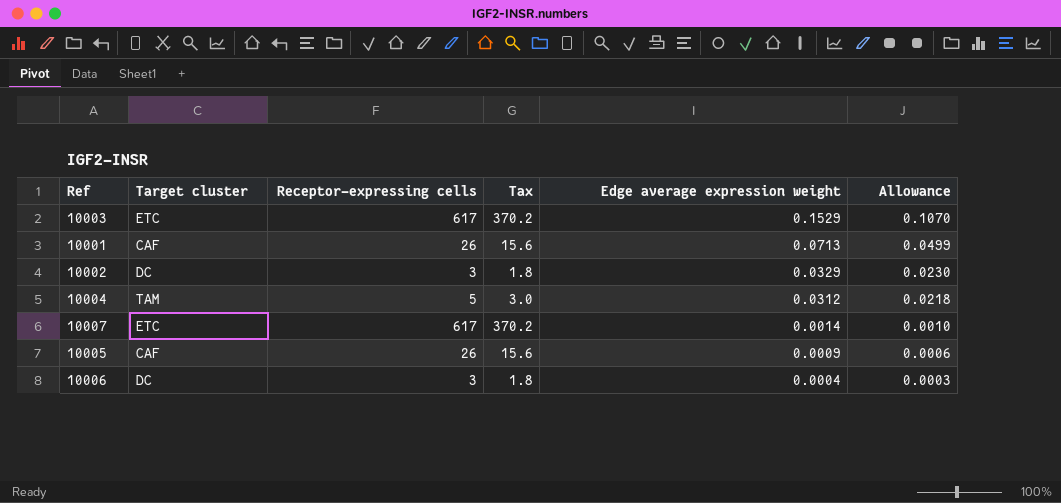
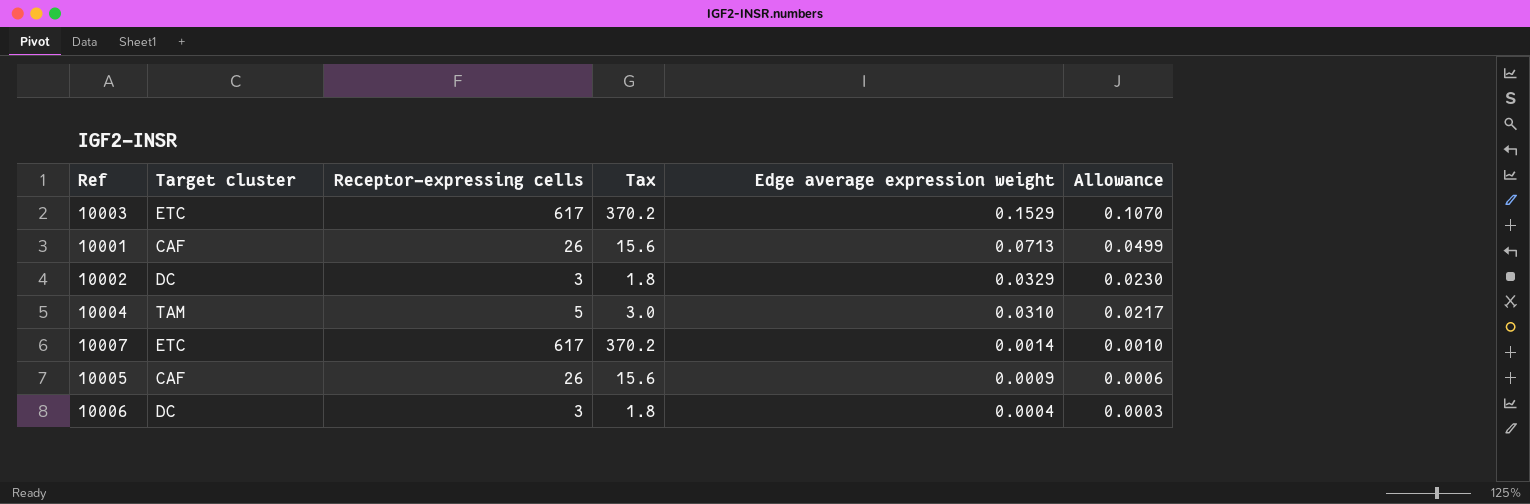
10004 | Edge average expression weight: 0.0312 -> 0.0310
10004 | Allowance: 0.0218 -> 0.0217

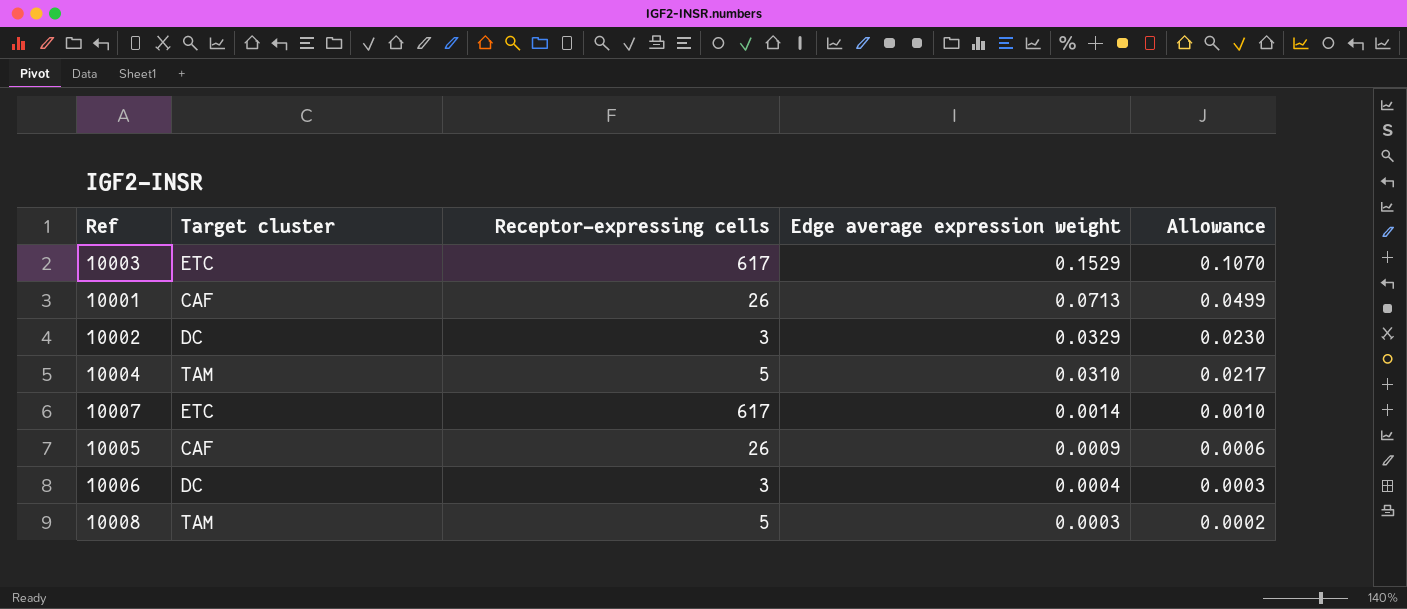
column Tax | formula: [Receptor-expressing cells] * 0.6 -> none
row 10008: none -> TAM | 5 | 0.0003 | 0.0002

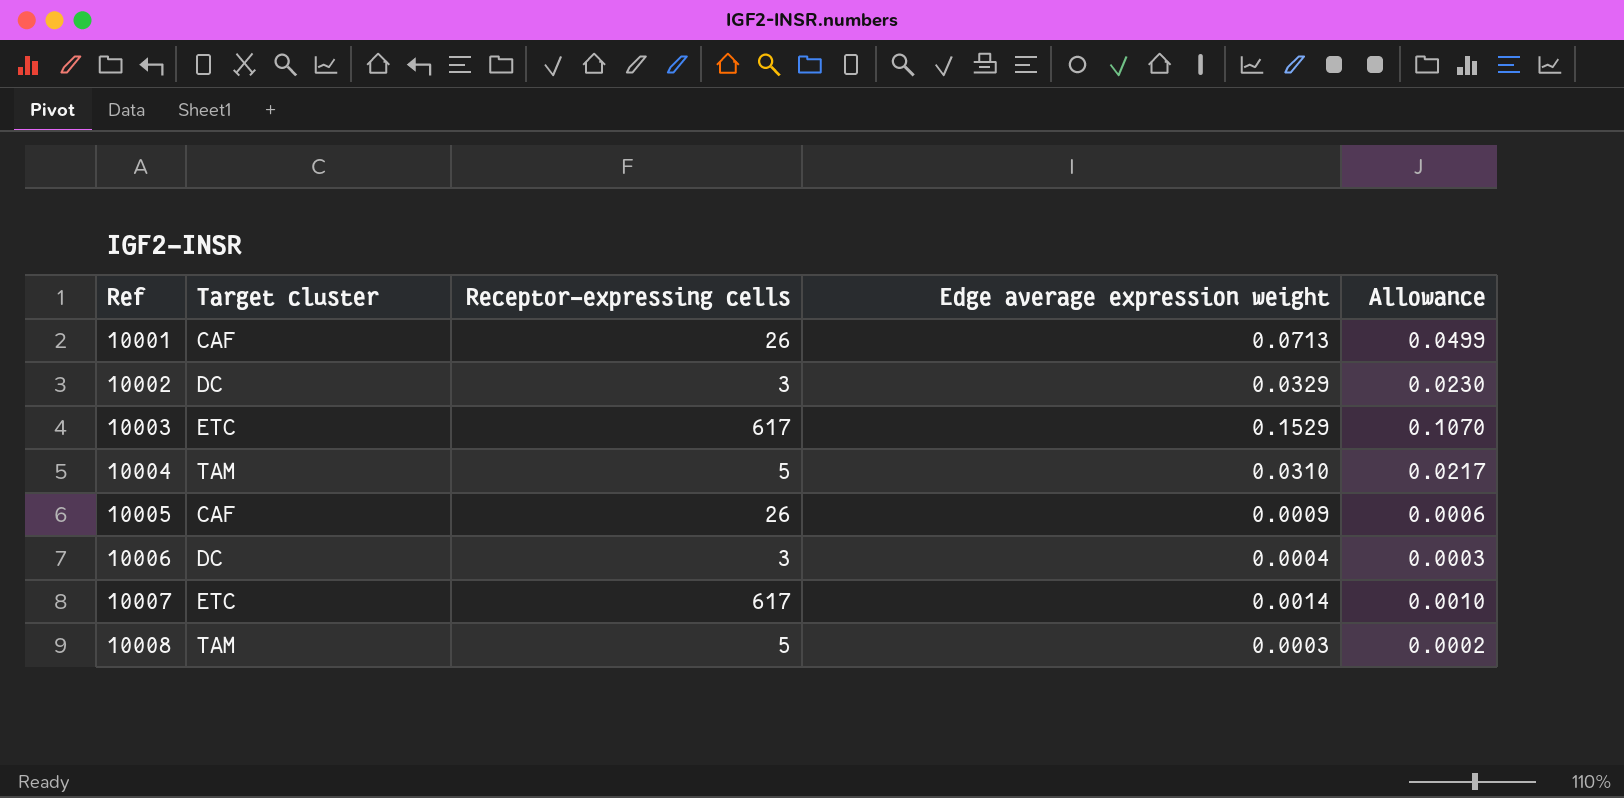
row order: Edge average expression weight descending -> Ref ascending

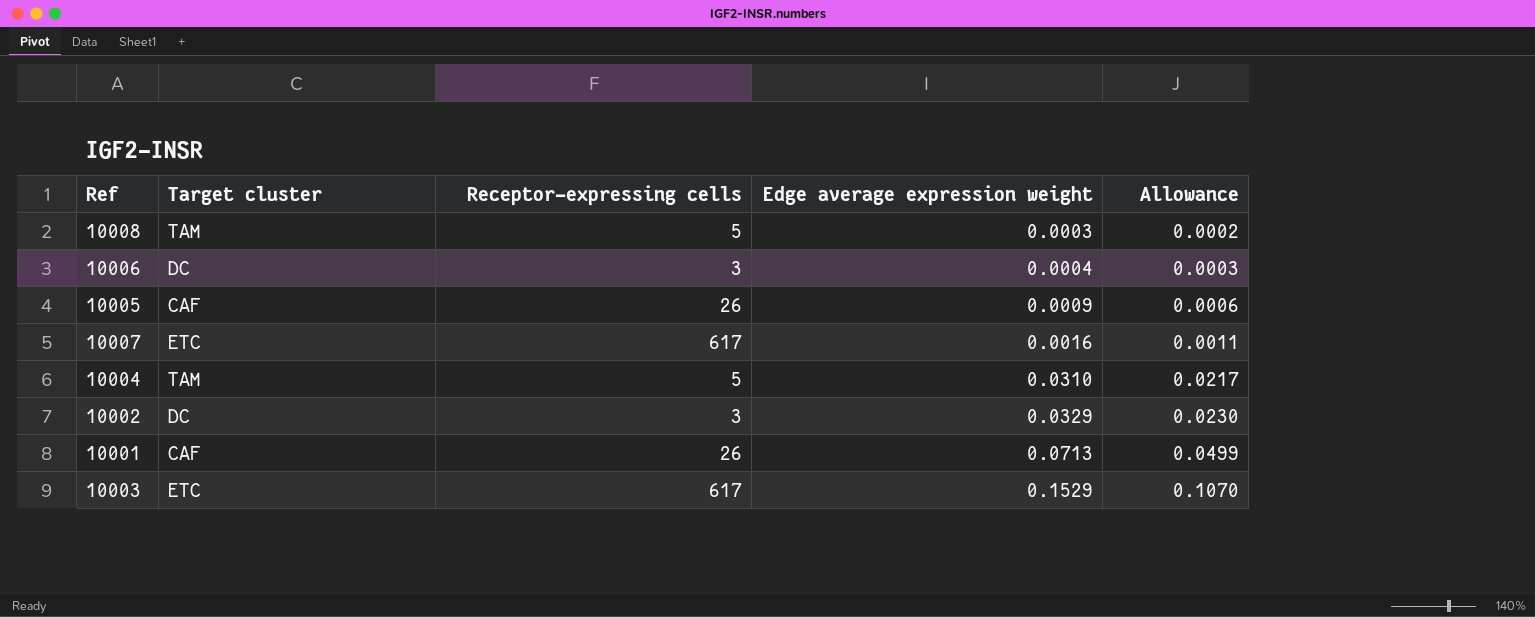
row order: Ref ascending -> Edge average expression weight ascending
10007 | Edge average expression weight: 0.0014 -> 0.0016
10007 | Allowance: 0.0010 -> 0.0011

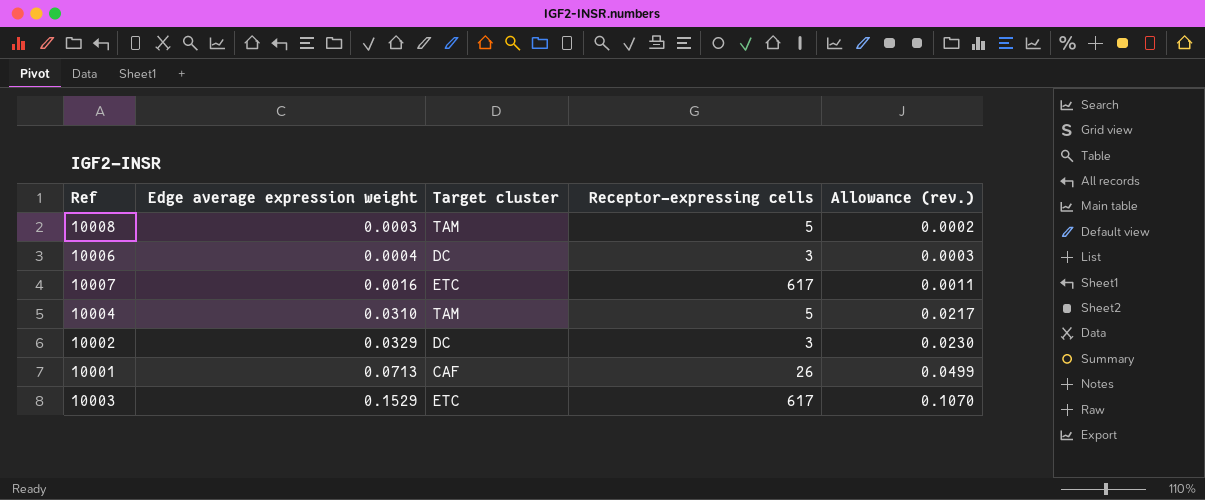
column Edge average expression weight | position: 4 -> 2
column name: Allowance -> Allowance (rev.)
row 10005: CAF | 26 | 0.0009 | 0.0006 -> none

